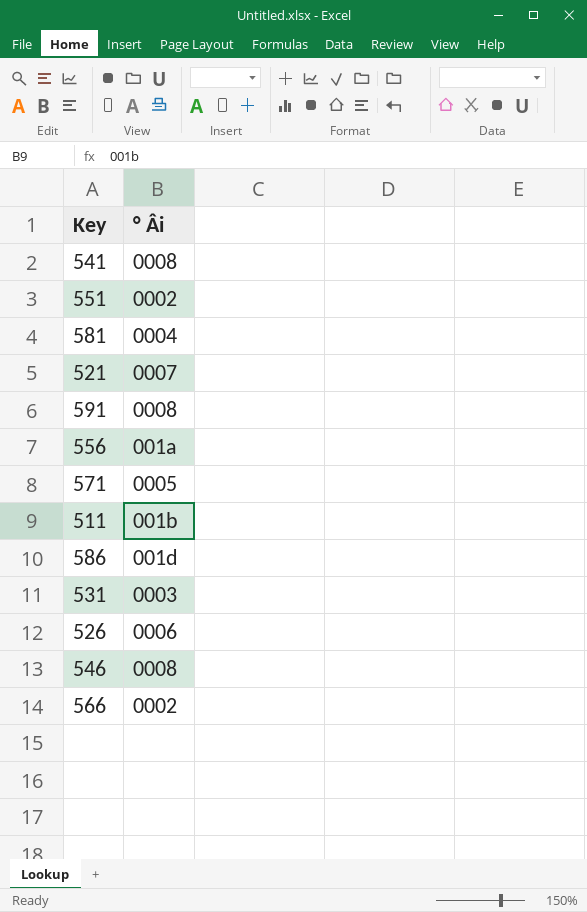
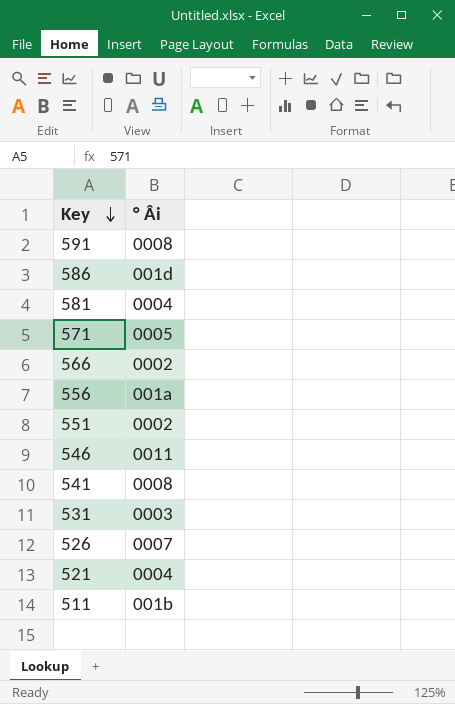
row order: none -> Key descending
546 | ° Âi: 0008 -> 0011
526 | ° Âi: 0006 -> 0007
521 | ° Âi: 0007 -> 0004

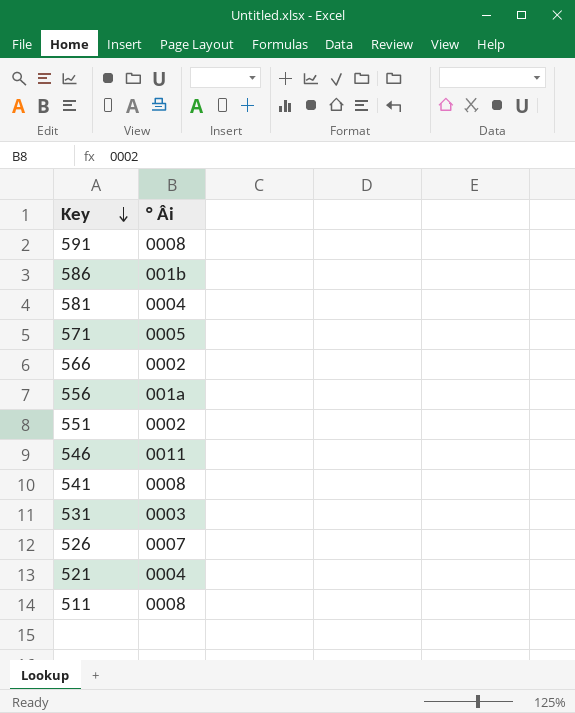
586 | ° Âi: 001d -> 001b
511 | ° Âi: 001b -> 0008

